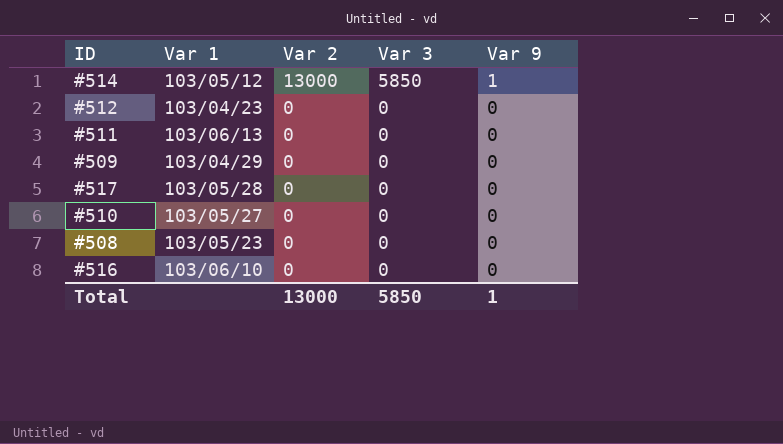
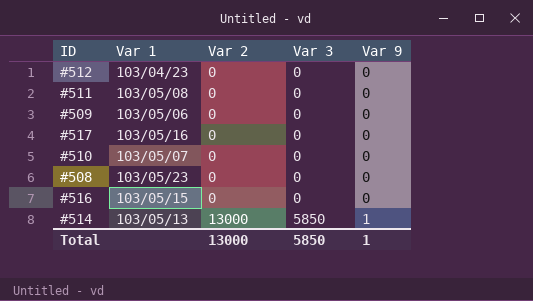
row order: Var 2 descending -> Var 2 ascending
#511 | Var 1: 103/06/13 -> 103/05/08
#509 | Var 1: 103/04/29 -> 103/05/06
#517 | Var 1: 103/05/28 -> 103/05/16
#510 | Var 1: 103/05/27 -> 103/05/07
#516 | Var 1: 103/06/10 -> 103/05/15
#514 | Var 1: 103/05/12 -> 103/05/13

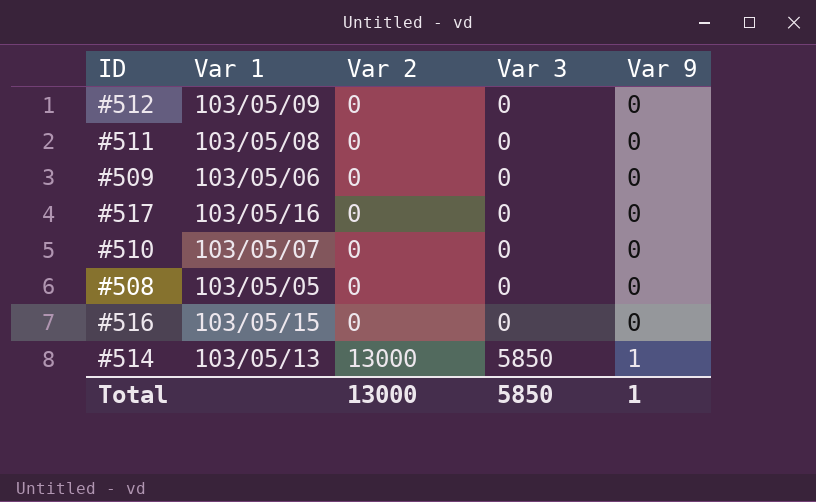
#512 | Var 1: 103/04/23 -> 103/05/09
#508 | Var 1: 103/05/23 -> 103/05/05

